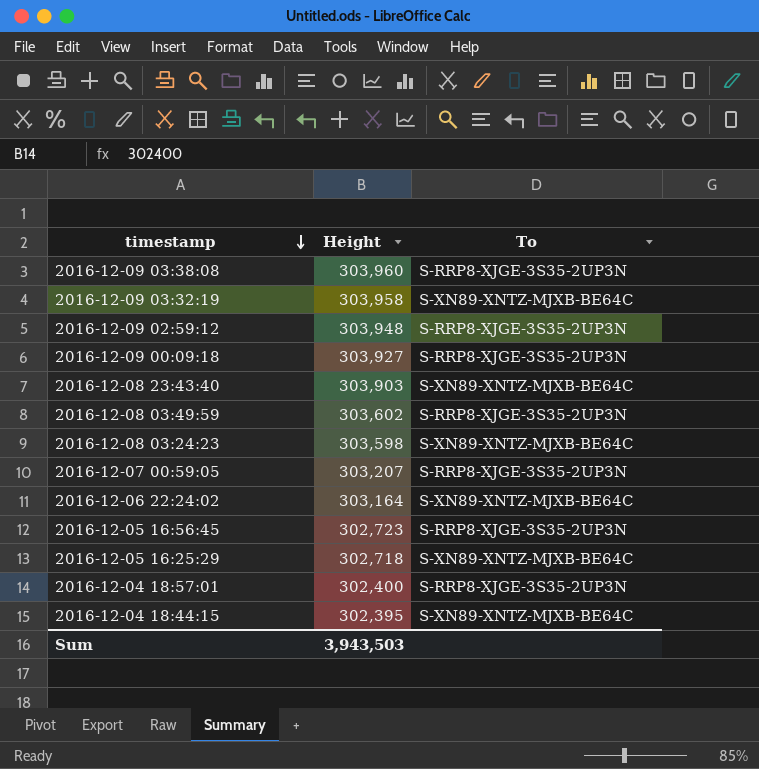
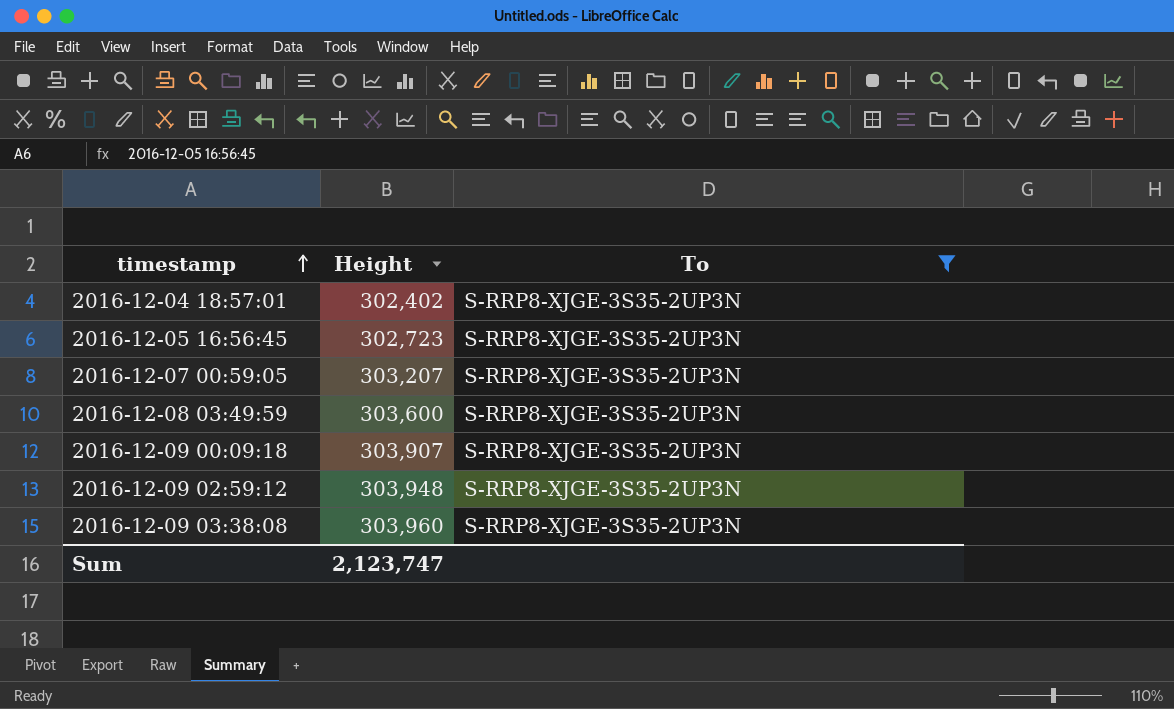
filter: none -> To = S-RRP8-XJGE-3S35-2UP3N
row order: timestamp descending -> timestamp ascending
2016-12-04 18:57:01 | Height: 302,400 -> 302,402
2016-12-08 03:49:59 | Height: 303,602 -> 303,600
2016-12-09 00:09:18 | Height: 303,927 -> 303,907
Sum | Height: 3,943,503 -> 2,123,747

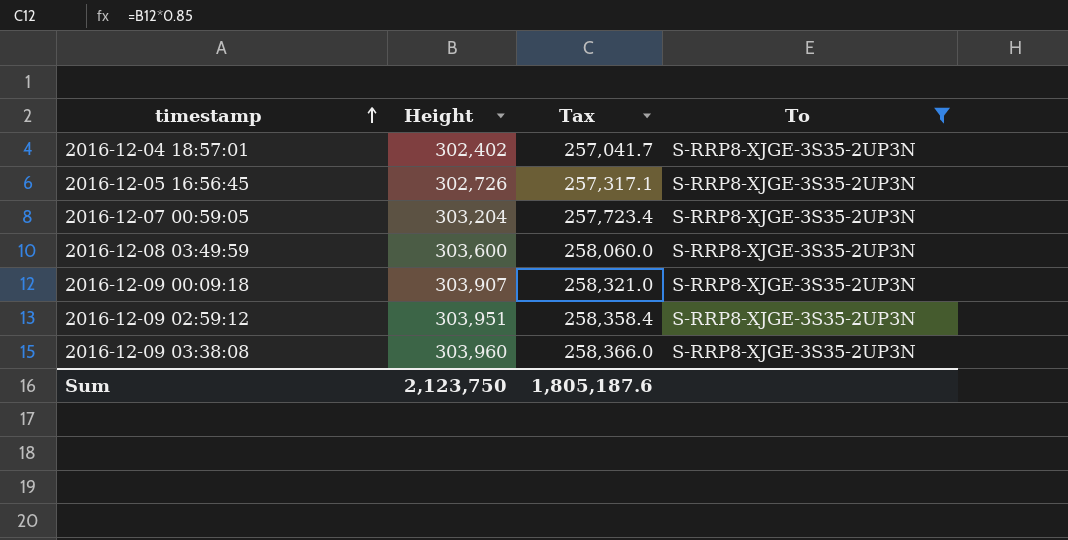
column Tax | formula: none -> [Height] * 0.85
2016-12-05 16:56:45 | Height: 302,723 -> 302,726
2016-12-07 00:59:05 | Height: 303,207 -> 303,204
2016-12-09 02:59:12 | Height: 303,948 -> 303,951
Sum | Height: 2,123,747 -> 2,123,750

